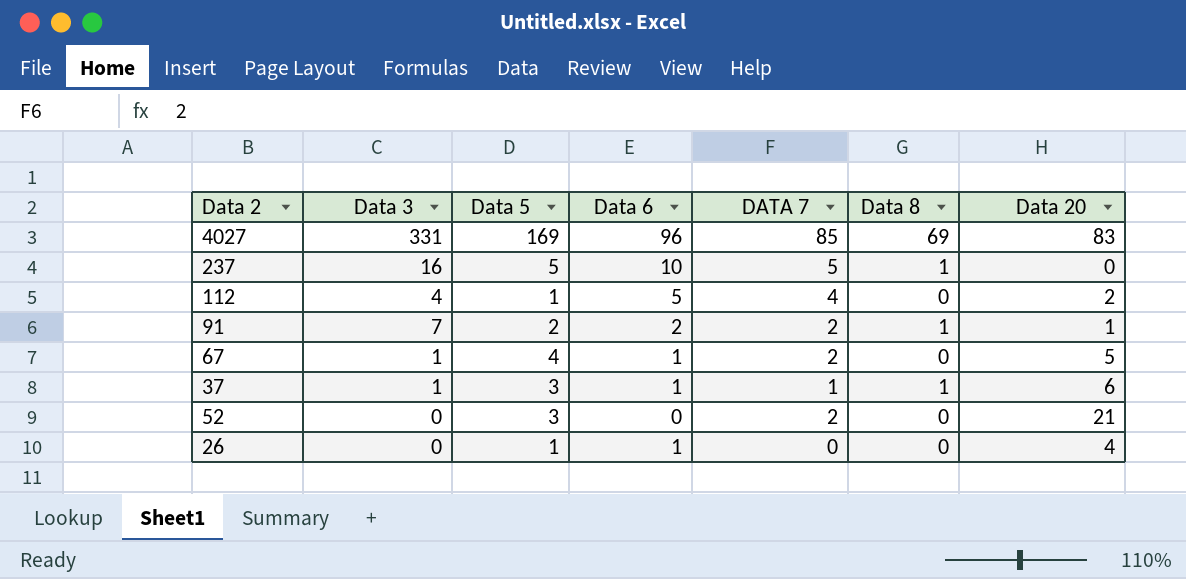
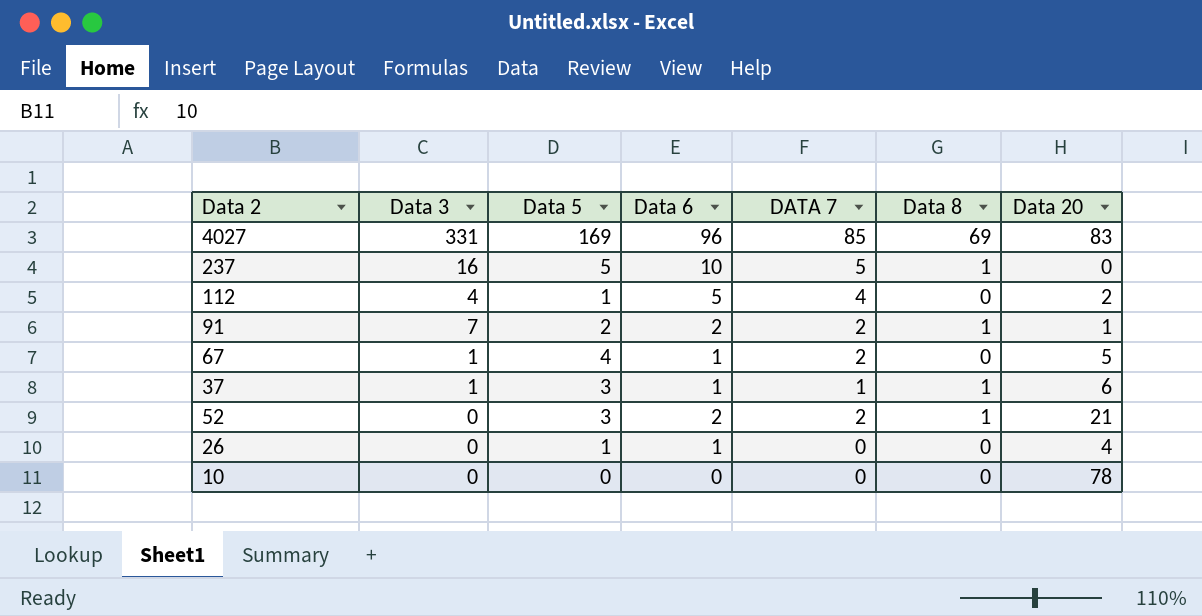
52 | Data 6: 0 -> 2
52 | Data 8: 0 -> 1
row 10: none -> 0 | 0 | 0 | 0 | 0 | 78

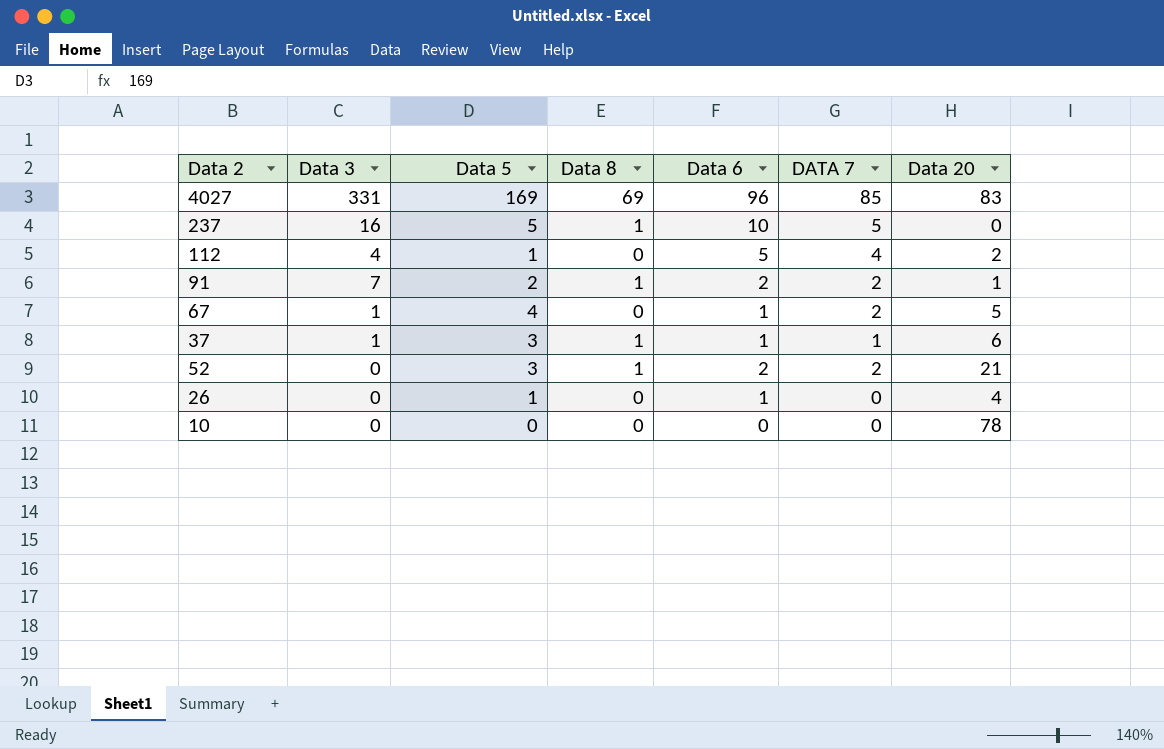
column Data 8 | position: 6 -> 4

